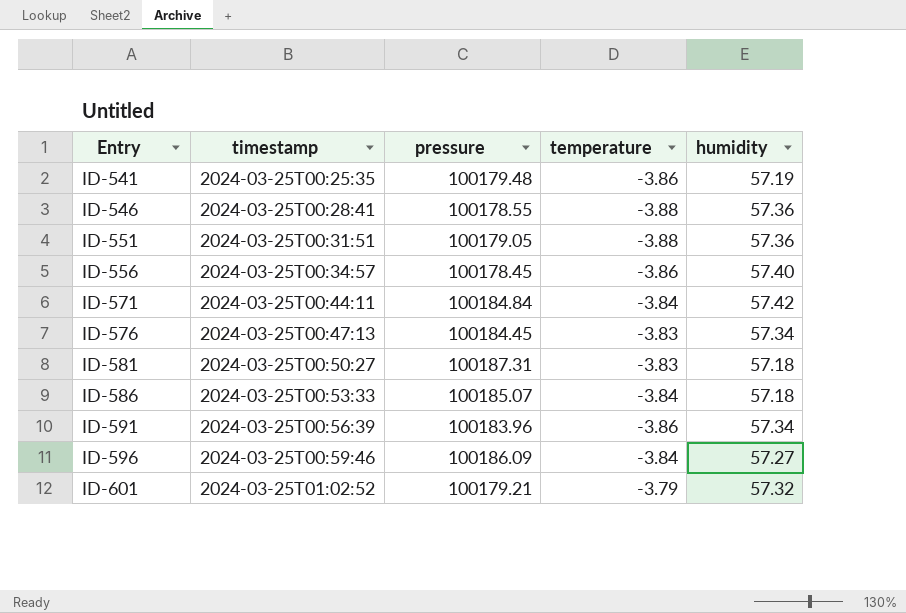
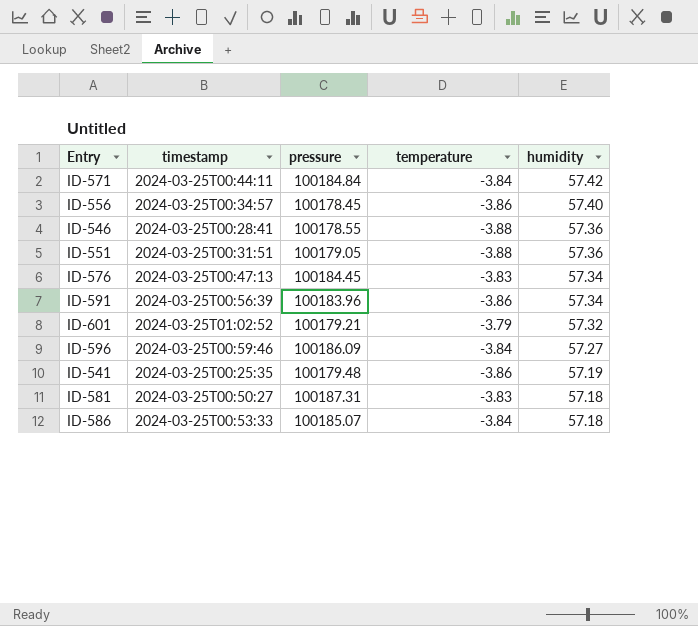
row order: Entry ascending -> humidity descending

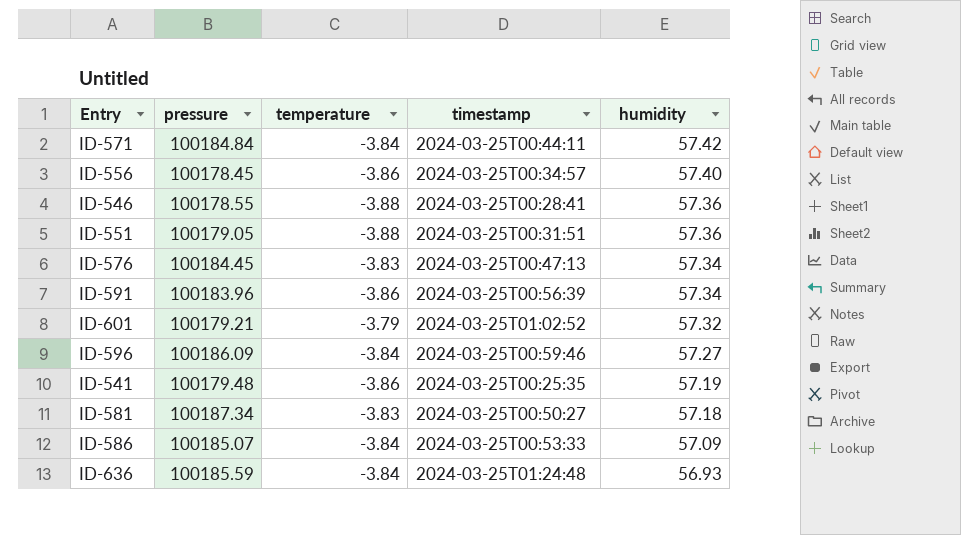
column timestamp | position: 2 -> 4
ID-581 | pressure: 100187.31 -> 100187.34
ID-586 | humidity: 57.18 -> 57.09
row ID-636: none -> 100185.59 | -3.84 | 2024-03-25T01:24:48 | 56.93

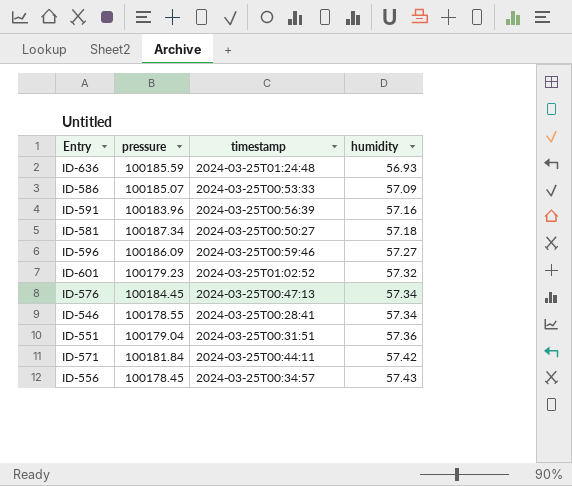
row order: humidity descending -> humidity ascending
column temperature | position: 3 -> none
row ID-541: 100179.48 | -3.86 | 2024-03-25T00:25:35 | 57.19 -> none
ID-591 | humidity: 57.34 -> 57.16
ID-601 | pressure: 100179.21 -> 100179.23
ID-546 | humidity: 57.36 -> 57.34
ID-551 | pressure: 100179.05 -> 100179.04
ID-571 | pressure: 100184.84 -> 100181.84
ID-556 | humidity: 57.40 -> 57.43

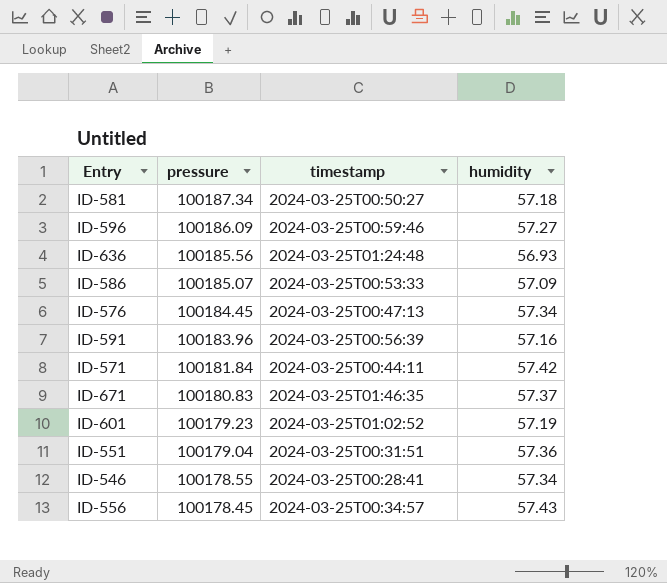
row order: humidity ascending -> pressure descending
ID-636 | pressure: 100185.59 -> 100185.56
row ID-671: none -> 100180.83 | 2024-03-25T01:46:35 | 57.37
ID-601 | humidity: 57.32 -> 57.19

